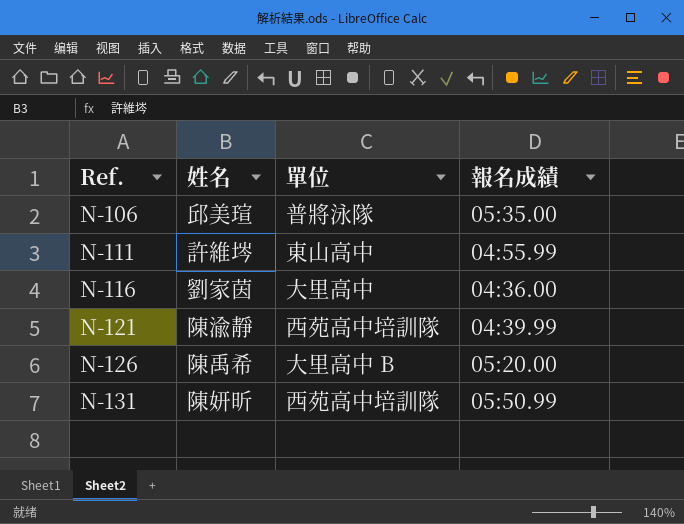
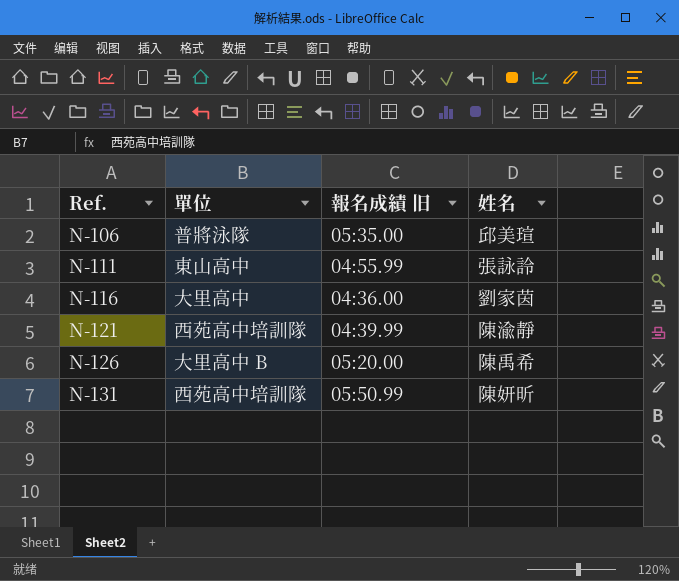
column name: 報名成績 -> 報名成績 旧
column 姓名 | position: 2 -> 4
N-111 | 姓名: 許維埁 -> 張詠詅

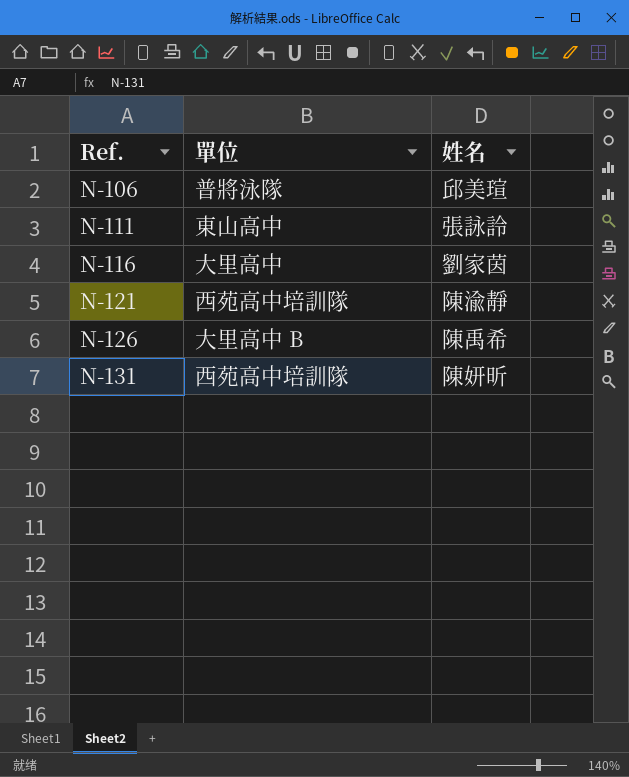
column 報名成績 旧 | position: 3 -> none

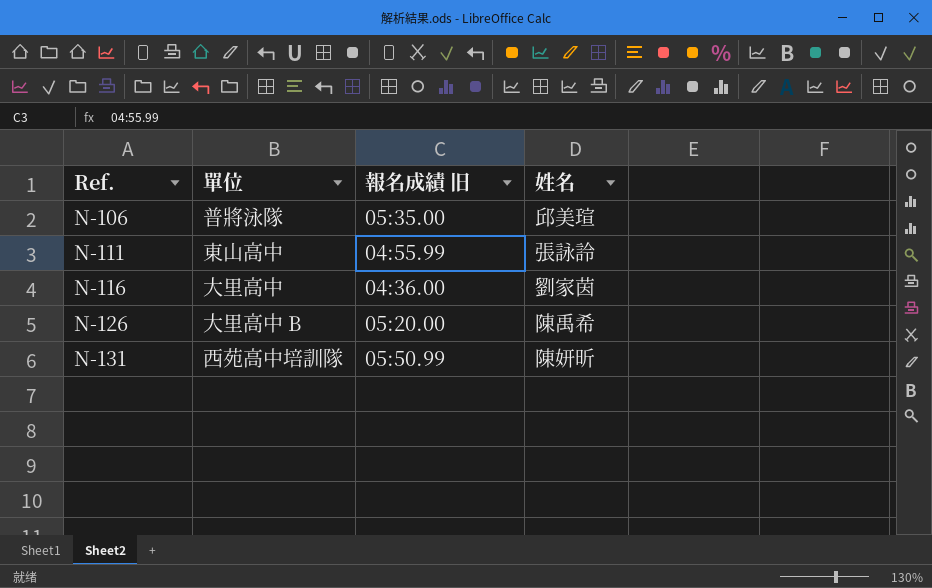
column 報名成績 旧 | position: none -> 3
row N-121: 西苑高中培訓隊 | 陳渝靜 -> none

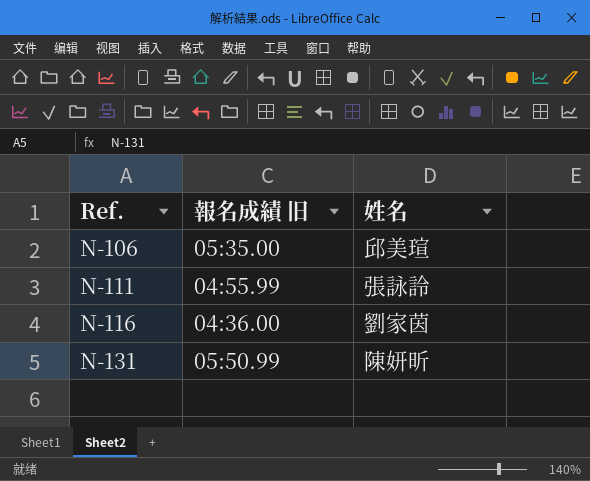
column 單位 | position: 2 -> none
row N-126: 大里高中 B | 05:20.00 | 陳禹希 -> none

